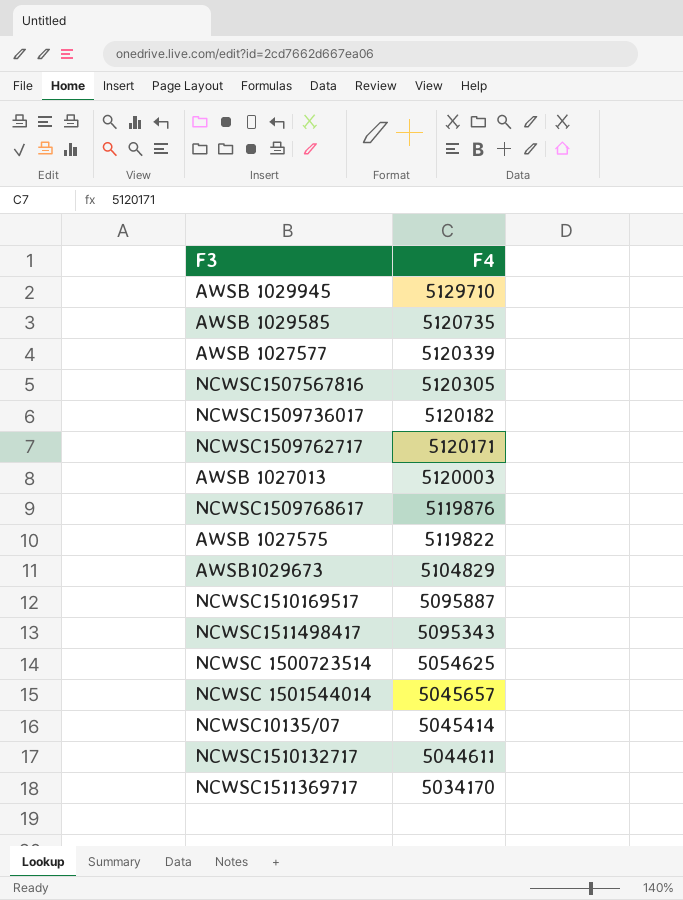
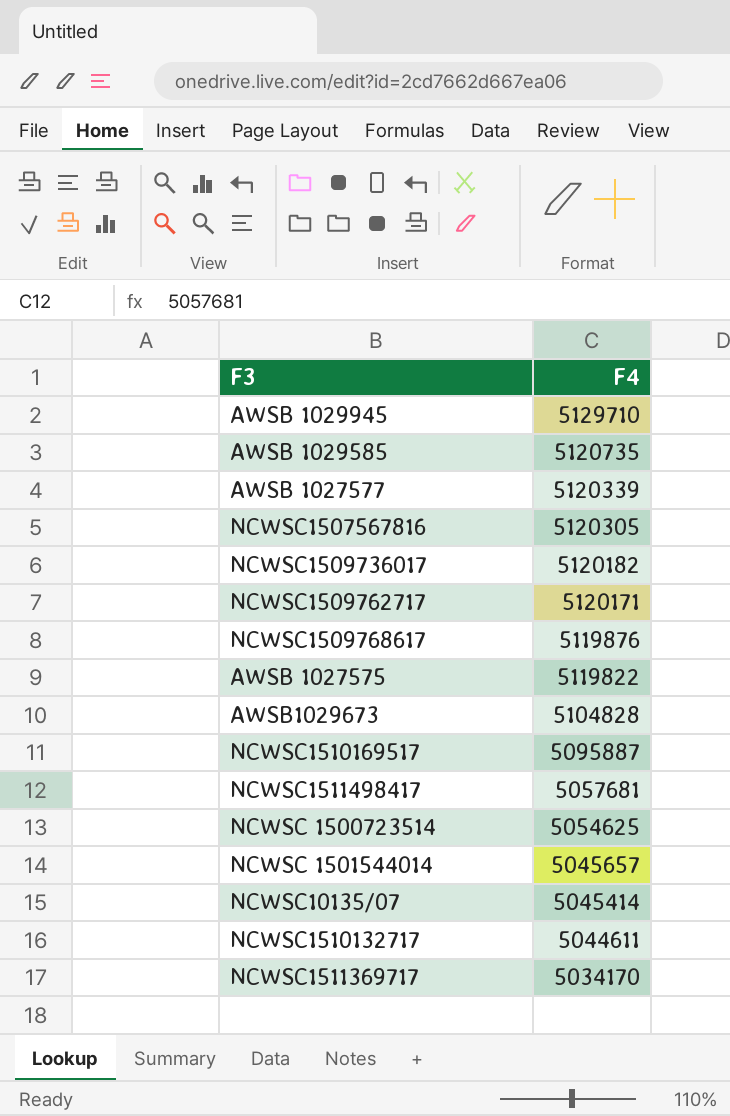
row AWSB 1027013: 5120003 -> none
AWSB1029673 | F4: 5104829 -> 5104828
NCWSC1511498417 | F4: 5095343 -> 5057681

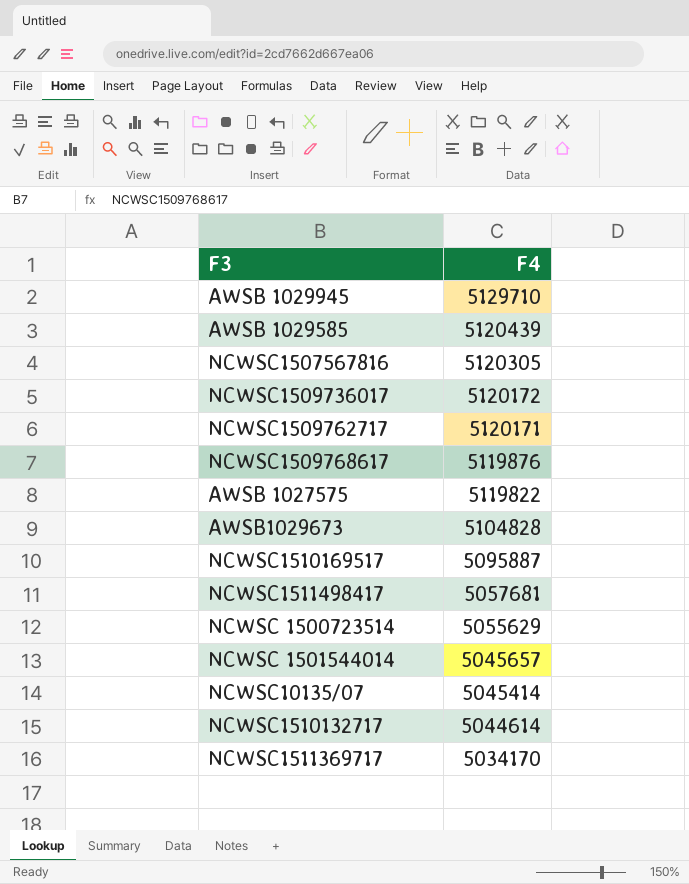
row AWSB 1027577: 5120339 -> none
AWSB 1029585 | F4: 5120735 -> 5120439
NCWSC1509736017 | F4: 5120182 -> 5120172
NCWSC 1500723514 | F4: 5054625 -> 5055629
NCWSC1510132717 | F4: 5044611 -> 5044614

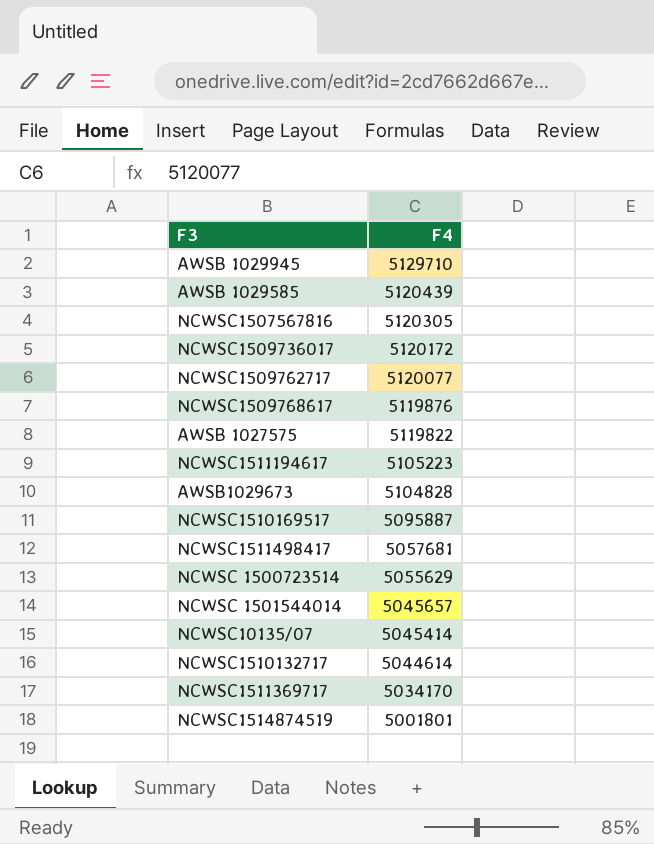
NCWSC1509762717 | F4: 5120171 -> 5120077
row NCWSC1511194617: none -> 5105223
row NCWSC1514874519: none -> 5001801

